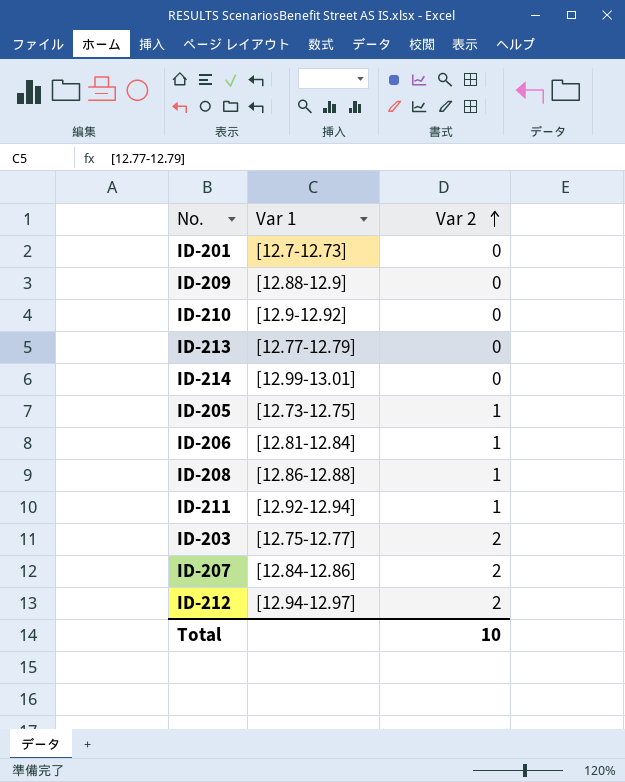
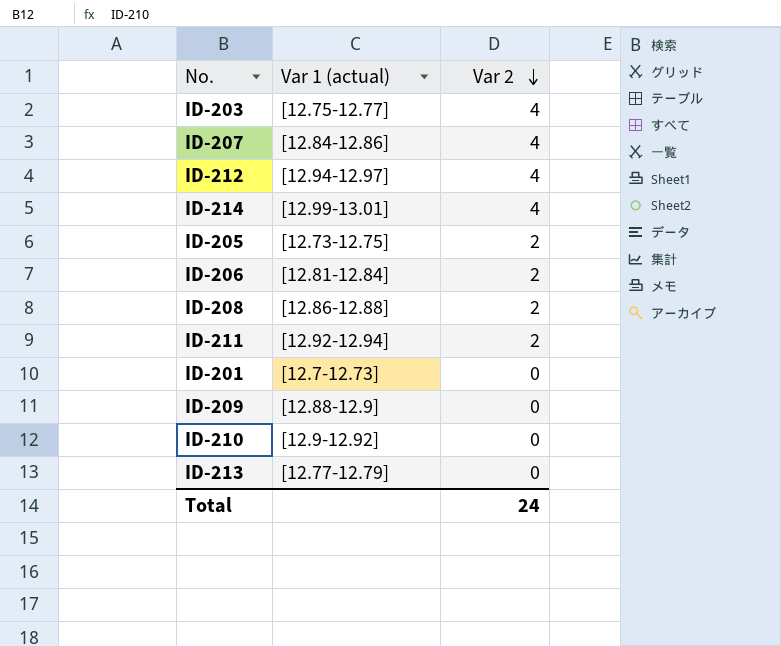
row order: Var 2 ascending -> Var 2 descending
column name: Var 1 -> Var 1 (actual)
ID-203 | Var 2: 2 -> 4
ID-207 | Var 2: 2 -> 4
ID-212 | Var 2: 2 -> 4
ID-214 | Var 2: 0 -> 4
ID-205 | Var 2: 1 -> 2
ID-206 | Var 2: 1 -> 2
ID-208 | Var 2: 1 -> 2
ID-211 | Var 2: 1 -> 2
Total | Var 2: 10 -> 24

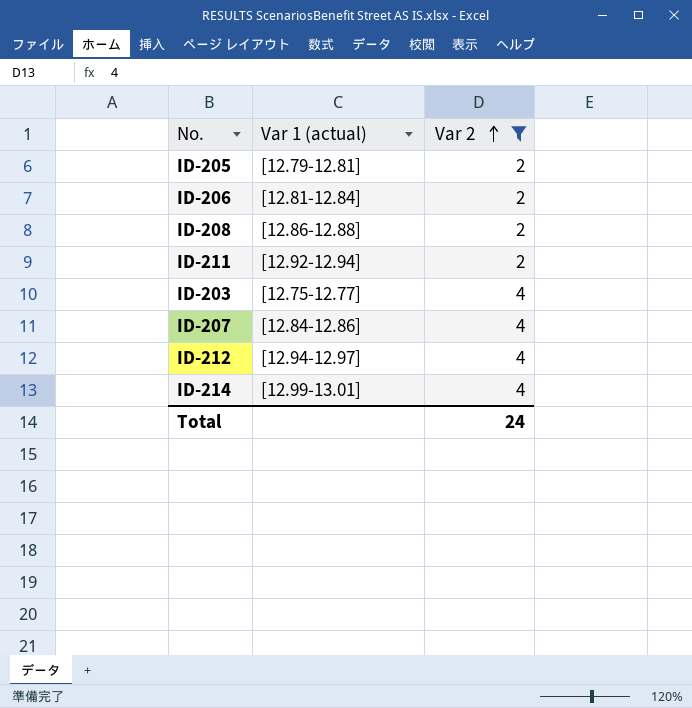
filter: none -> Var 2 != 0
row order: Var 2 descending -> Var 2 ascending
ID-205 | Var 1 (actual): [12.73-12.75] -> [12.79-12.81]

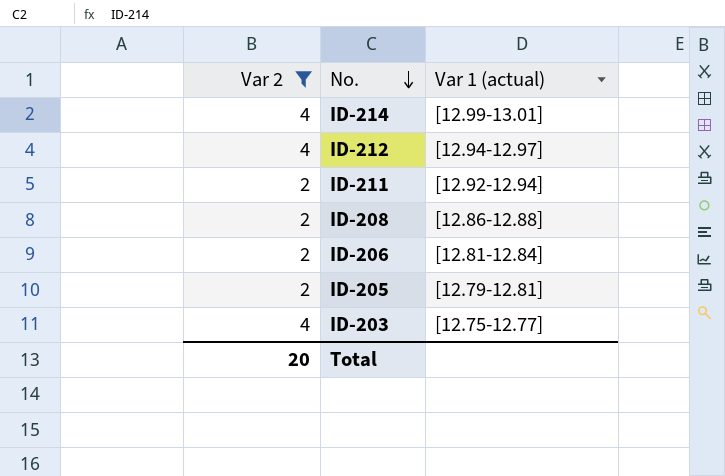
row order: Var 2 ascending -> No. descending
column Var 2 | position: 3 -> 1
row ID-207: [12.84-12.86] | 4 -> none
Total | Var 2: 24 -> 20

